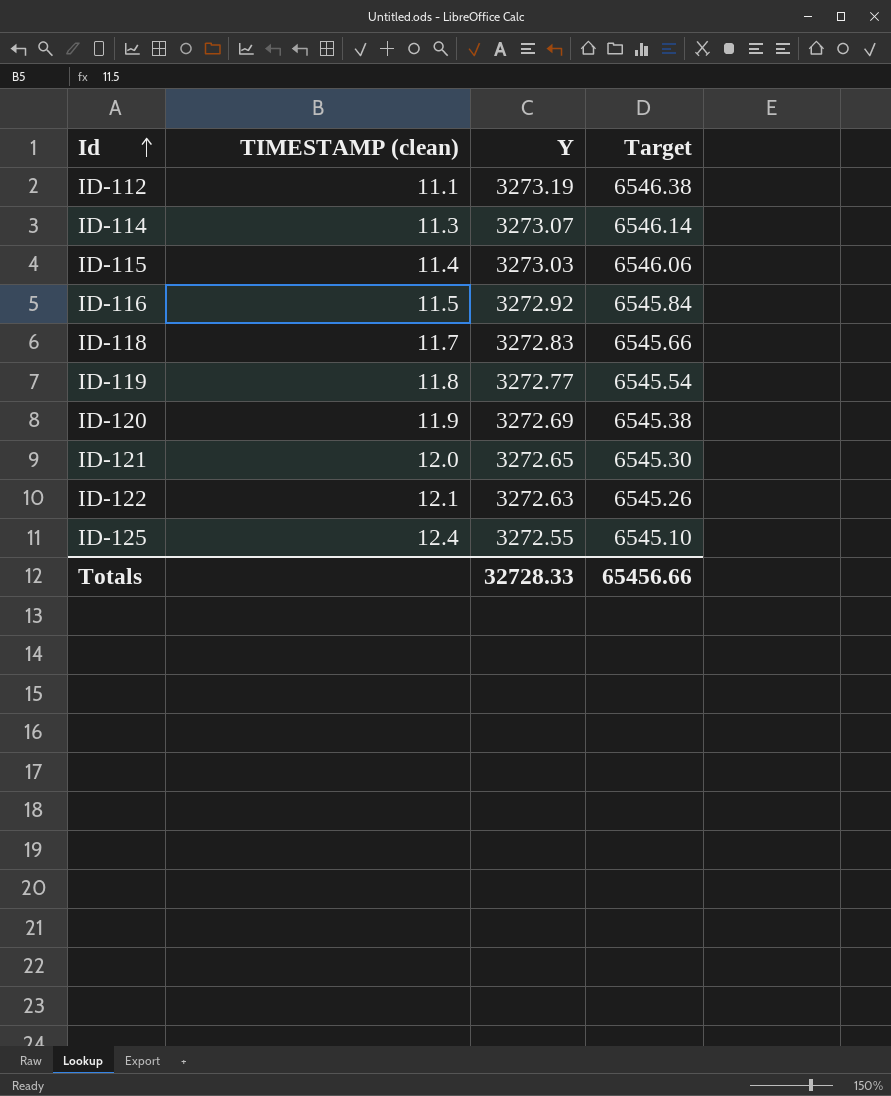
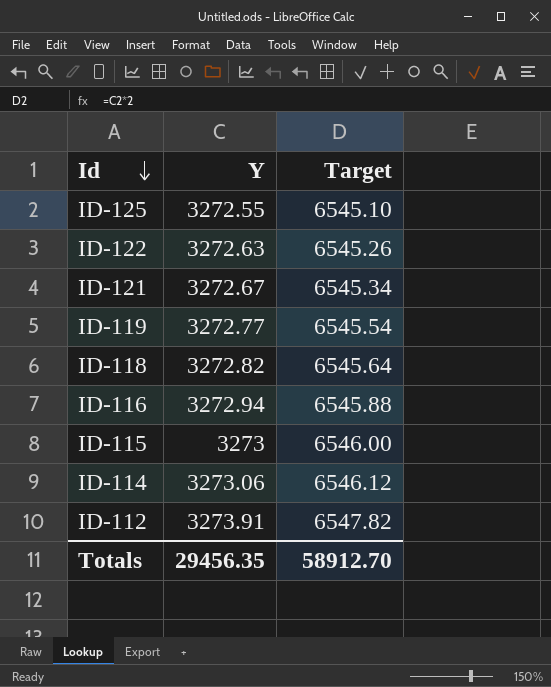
row order: Id ascending -> Id descending
column TIMESTAMP (clean) | position: 2 -> none
row ID-120: 11.9 | 3272.69 | 6545.38 -> none
ID-121 | Y: 3272.65 -> 3272.67
ID-121 | Target: 6545.30 -> 6545.34
ID-118 | Y: 3272.83 -> 3272.82
ID-118 | Target: 6545.66 -> 6545.64
ID-116 | Y: 3272.92 -> 3272.94
ID-116 | Target: 6545.84 -> 6545.88
ID-115 | Y: 3273.03 -> 3273
ID-115 | Target: 6546.06 -> 6546.00
ID-114 | Y: 3273.07 -> 3273.06
ID-114 | Target: 6546.14 -> 6546.12
ID-112 | Y: 3273.19 -> 3273.91
ID-112 | Target: 6546.38 -> 6547.82
Totals | Y: 32728.33 -> 29456.35
Totals | Target: 65456.66 -> 58912.70

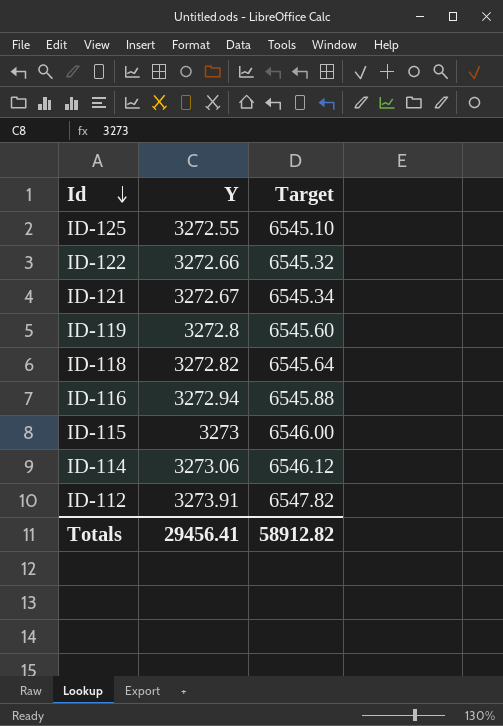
ID-122 | Y: 3272.63 -> 3272.66
ID-122 | Target: 6545.26 -> 6545.32
ID-119 | Y: 3272.77 -> 3272.8
ID-119 | Target: 6545.54 -> 6545.60
Totals | Y: 29456.35 -> 29456.41
Totals | Target: 58912.70 -> 58912.82

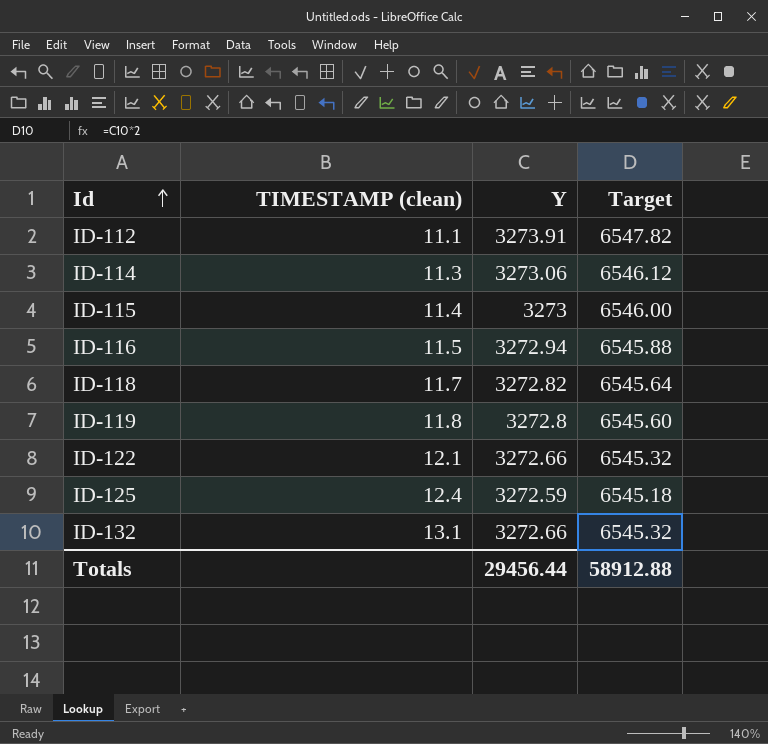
row order: Id descending -> Id ascending
column TIMESTAMP (clean) | position: none -> 2
row ID-121: 3272.67 | 6545.34 -> none
ID-125 | Y: 3272.55 -> 3272.59
ID-125 | Target: 6545.10 -> 6545.18
row ID-132: none -> 13.1 | 3272.66 | 6545.32
Totals | Y: 29456.41 -> 29456.44
Totals | Target: 58912.82 -> 58912.88

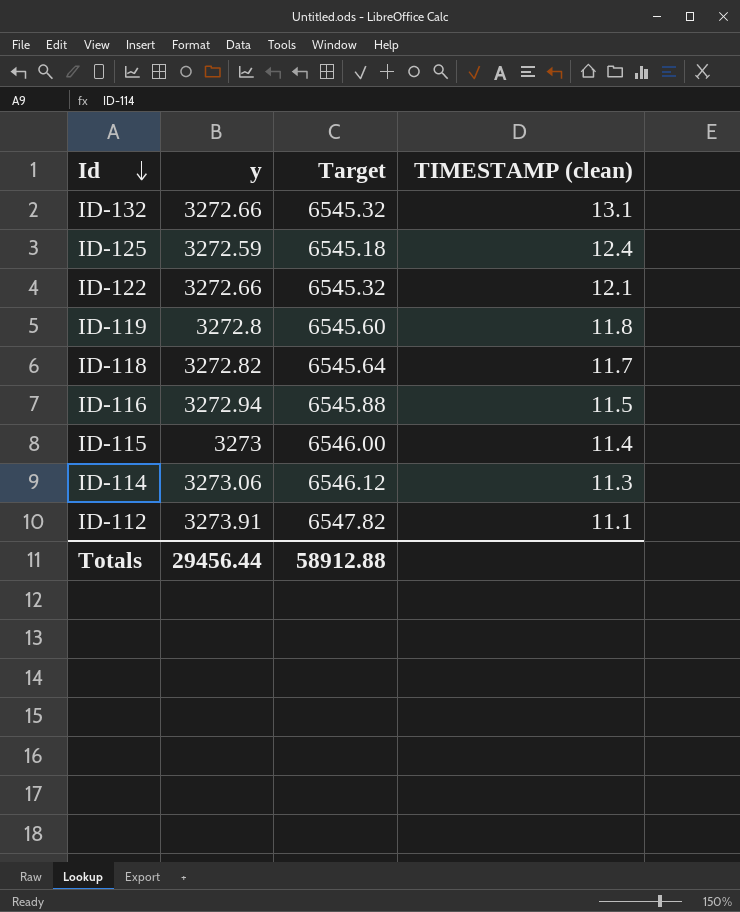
row order: Id ascending -> Id descending
column name: Y -> y
column TIMESTAMP (clean) | position: 2 -> 4

